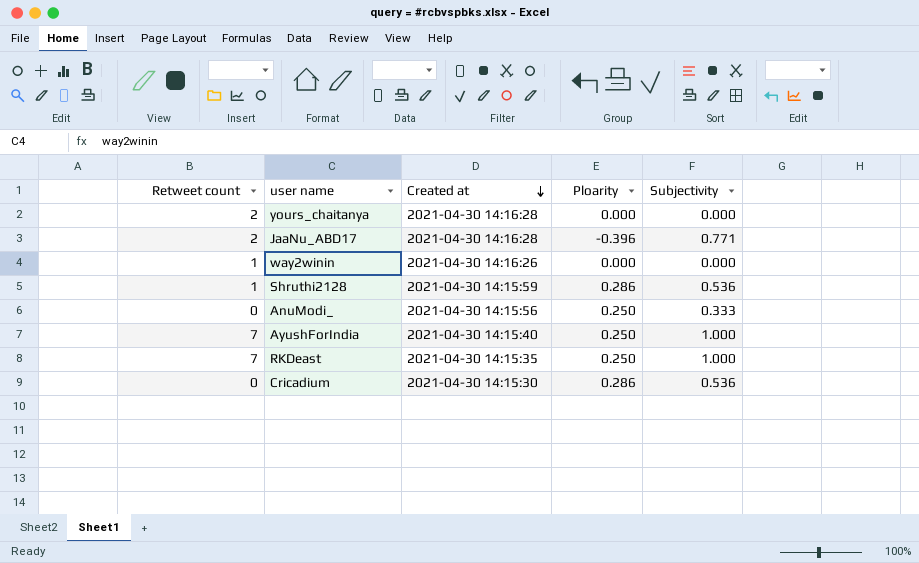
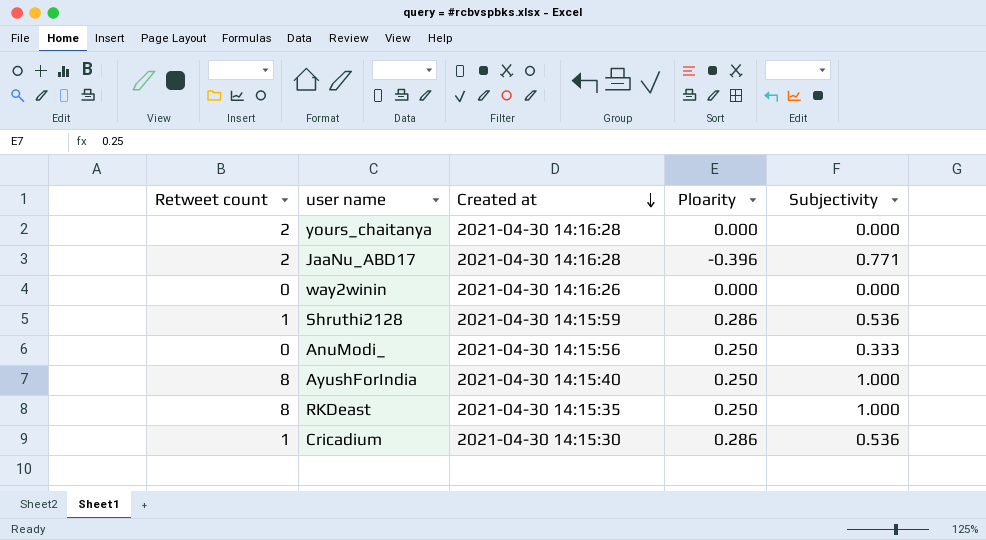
way2winin | Retweet count: 1 -> 0
AyushForIndia | Retweet count: 7 -> 8
RKDeast | Retweet count: 7 -> 8
Cricadium | Retweet count: 0 -> 1

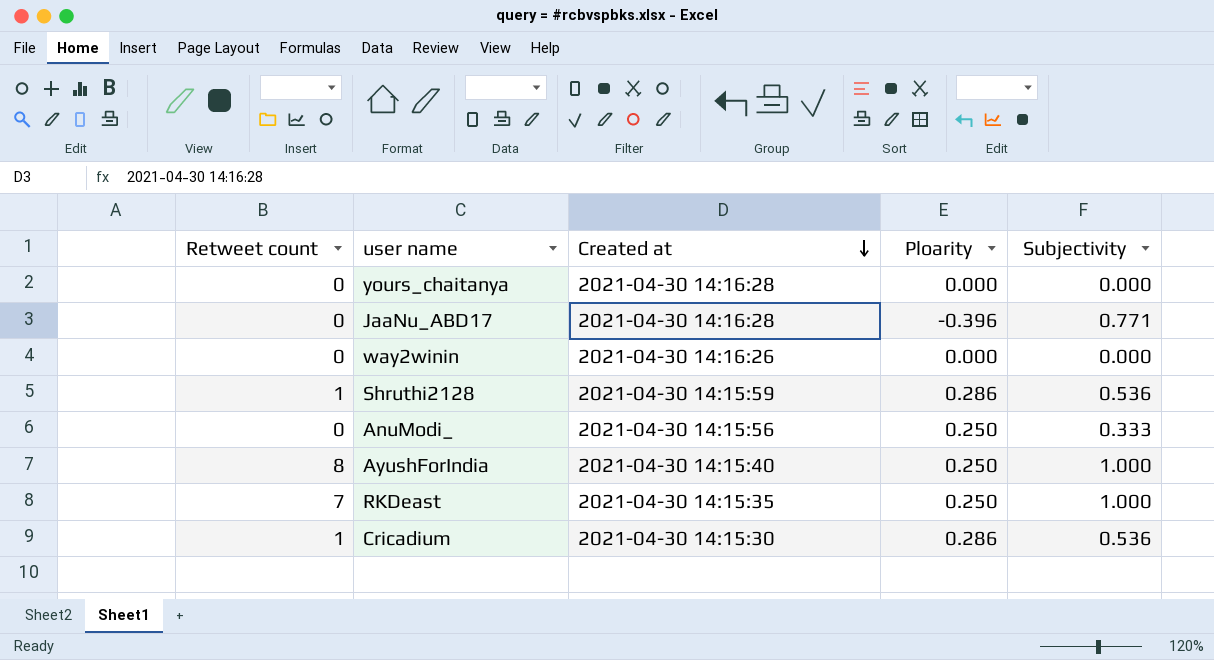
yours_chaitanya | Retweet count: 2 -> 0
JaaNu_ABD17 | Retweet count: 2 -> 0
RKDeast | Retweet count: 8 -> 7

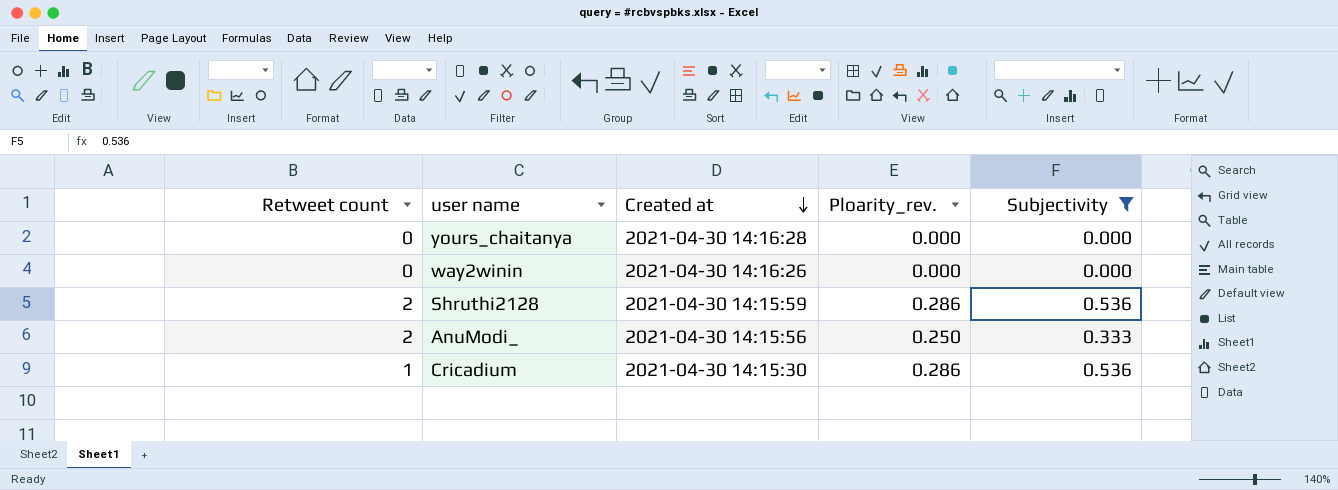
filter: none -> Subjectivity <= 0.536
column name: Ploarity -> Ploarity_rev.
Shruthi2128 | Retweet count: 1 -> 2
AnuModi_ | Retweet count: 0 -> 2

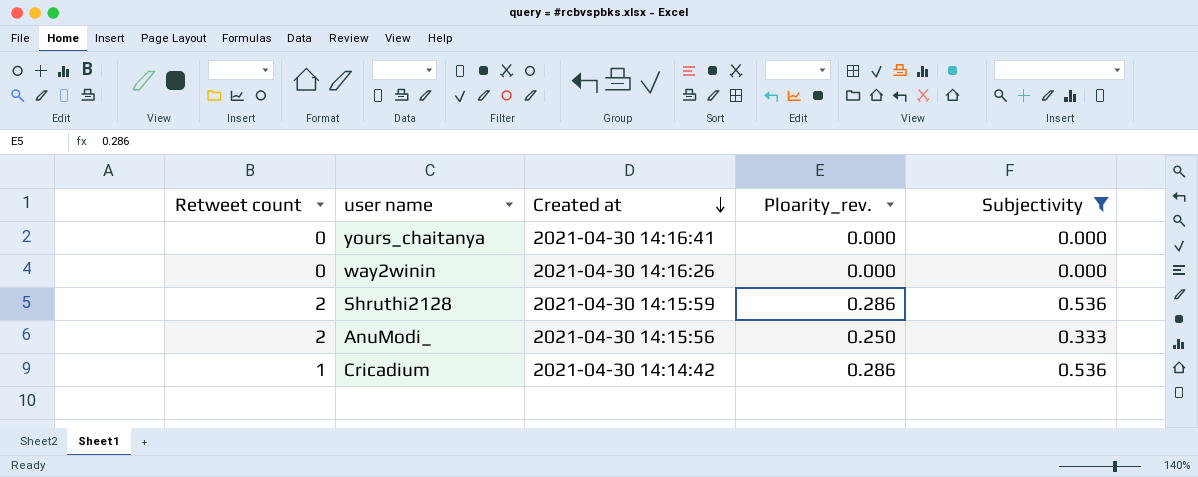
yours_chaitanya | Created at: 2021-04-30 14:16:28 -> 2021-04-30 14:16:41
Cricadium | Created at: 2021-04-30 14:15:30 -> 2021-04-30 14:14:42

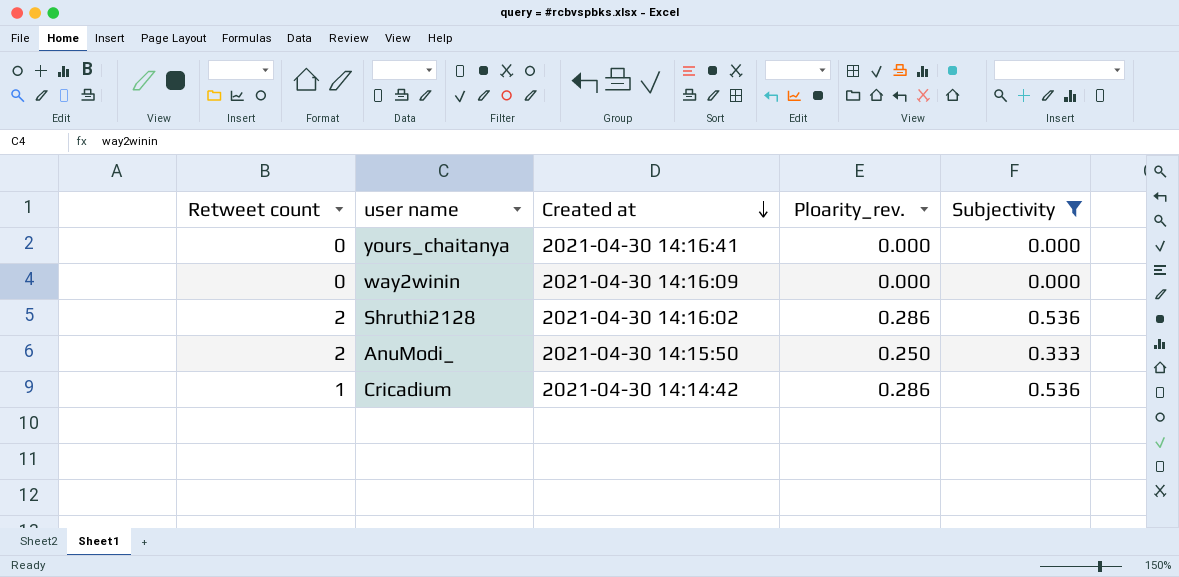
way2winin | Created at: 2021-04-30 14:16:26 -> 2021-04-30 14:16:09
Shruthi2128 | Created at: 2021-04-30 14:15:59 -> 2021-04-30 14:16:02
AnuModi_ | Created at: 2021-04-30 14:15:56 -> 2021-04-30 14:15:50

